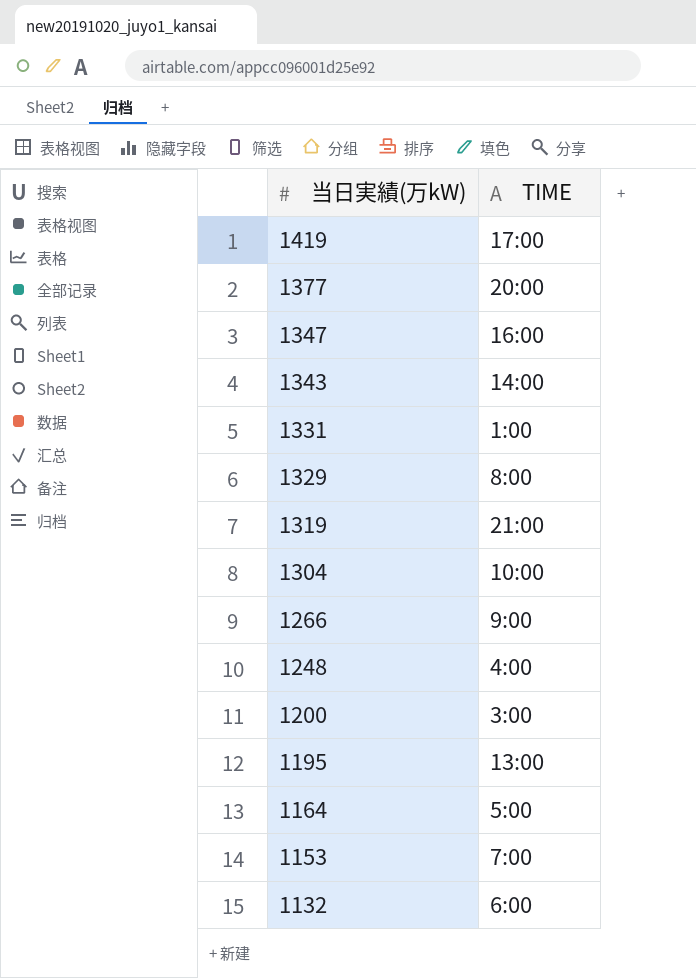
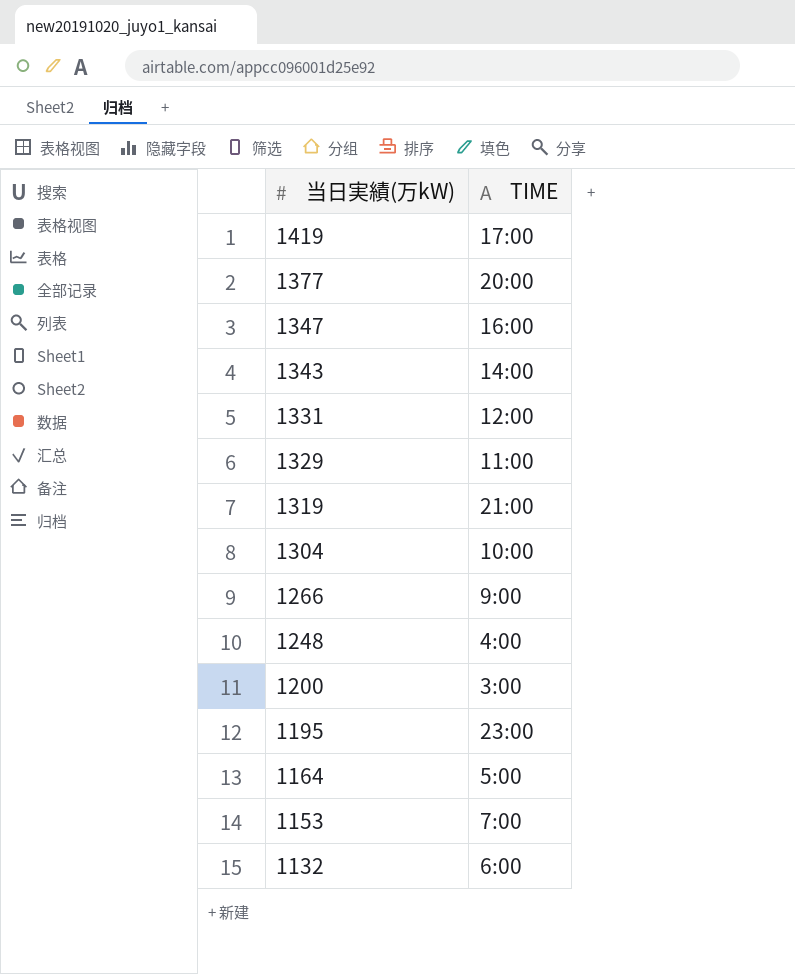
1331 | TIME: 1:00 -> 12:00
1329 | TIME: 8:00 -> 11:00
1195 | TIME: 13:00 -> 23:00

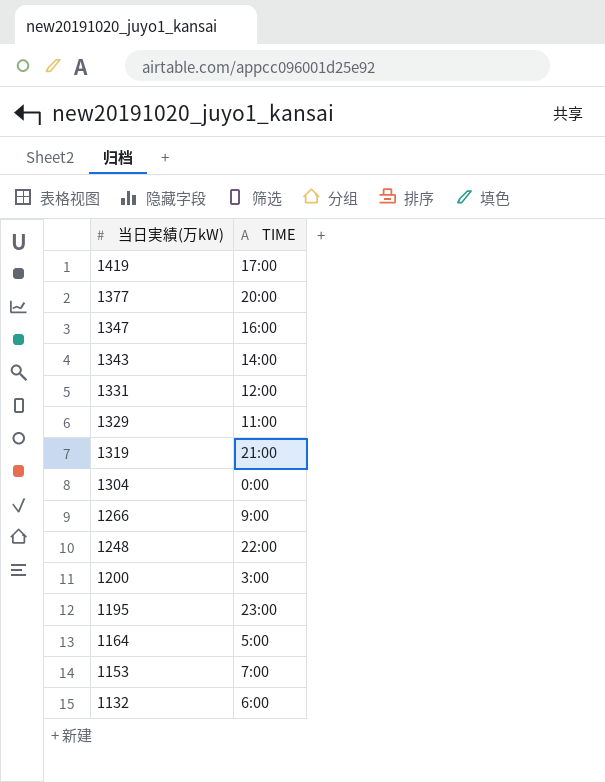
1304 | TIME: 10:00 -> 0:00
1248 | TIME: 4:00 -> 22:00

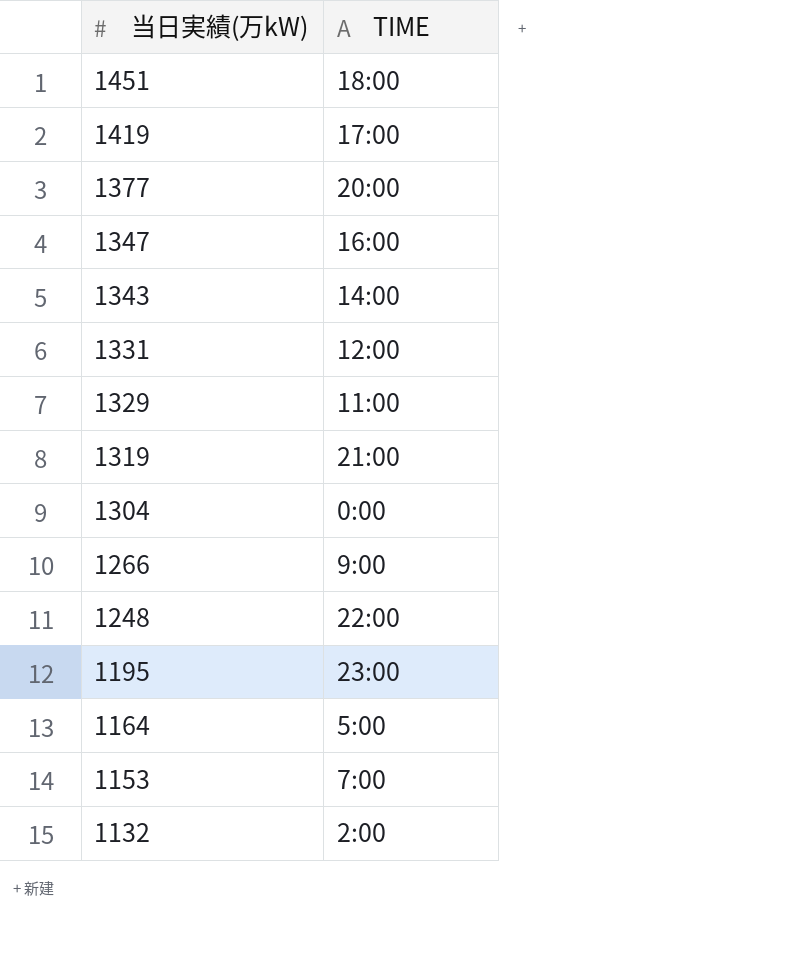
row 1200: 3:00 -> none
row 1451: none -> 18:00
1132 | TIME: 6:00 -> 2:00

